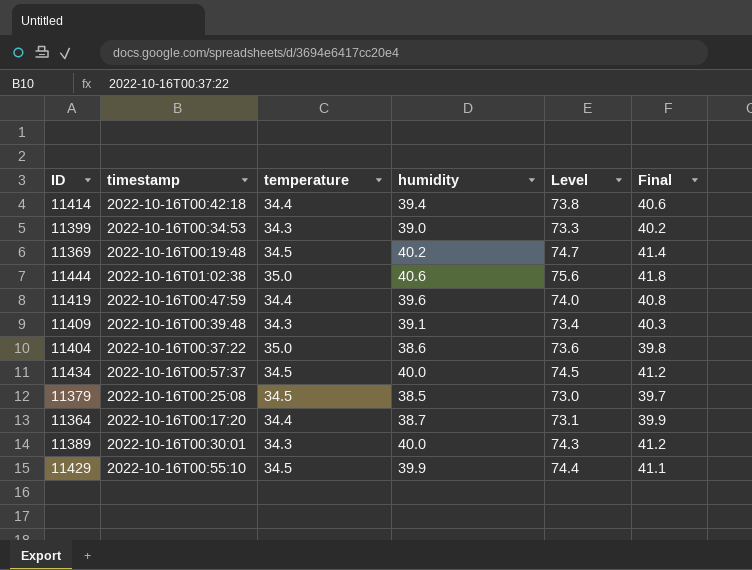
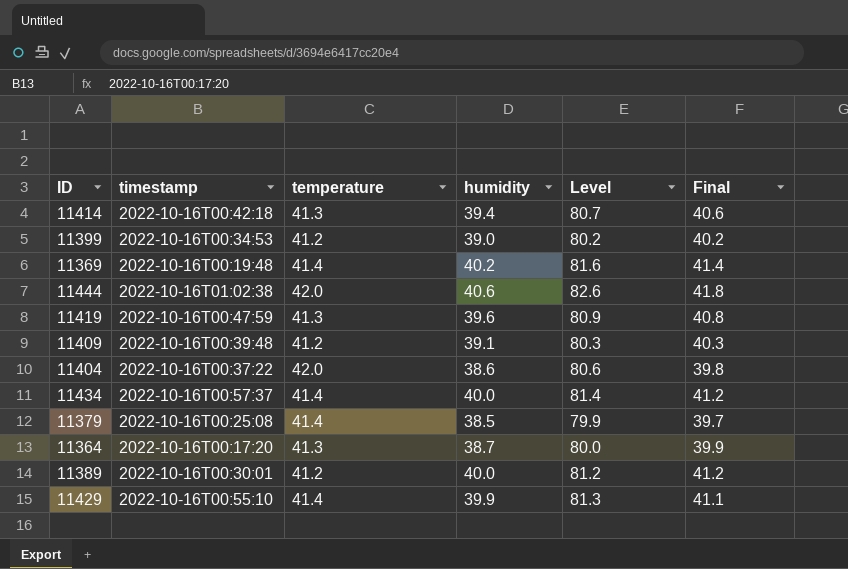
11414 | temperature: 34.4 -> 41.3
11414 | Level: 73.8 -> 80.7
11399 | temperature: 34.3 -> 41.2
11399 | Level: 73.3 -> 80.2
11369 | temperature: 34.5 -> 41.4
11369 | Level: 74.7 -> 81.6
11444 | temperature: 35.0 -> 42.0
11444 | Level: 75.6 -> 82.6
11419 | temperature: 34.4 -> 41.3
11419 | Level: 74.0 -> 80.9
11409 | temperature: 34.3 -> 41.2
11409 | Level: 73.4 -> 80.3
11404 | temperature: 35.0 -> 42.0
11404 | Level: 73.6 -> 80.6
11434 | temperature: 34.5 -> 41.4
11434 | Level: 74.5 -> 81.4
11379 | temperature: 34.5 -> 41.4
11379 | Level: 73.0 -> 79.9
11364 | temperature: 34.4 -> 41.3
11364 | Level: 73.1 -> 80.0
11389 | temperature: 34.3 -> 41.2
11389 | Level: 74.3 -> 81.2
11429 | temperature: 34.5 -> 41.4
11429 | Level: 74.4 -> 81.3

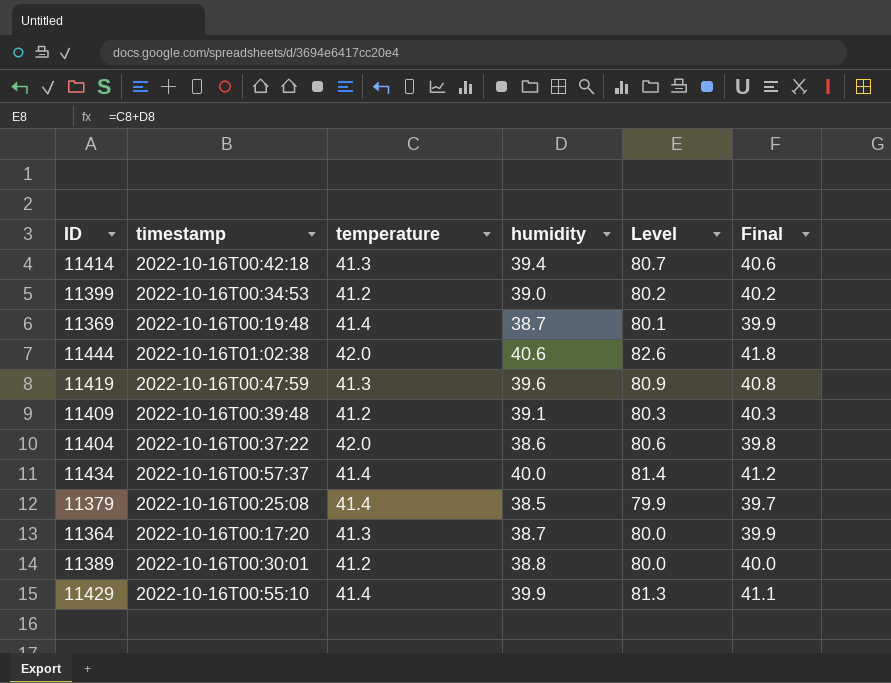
11369 | humidity: 40.2 -> 38.7
11369 | Level: 81.6 -> 80.1
11369 | Final: 41.4 -> 39.9
11389 | humidity: 40.0 -> 38.8
11389 | Level: 81.2 -> 80.0
11389 | Final: 41.2 -> 40.0

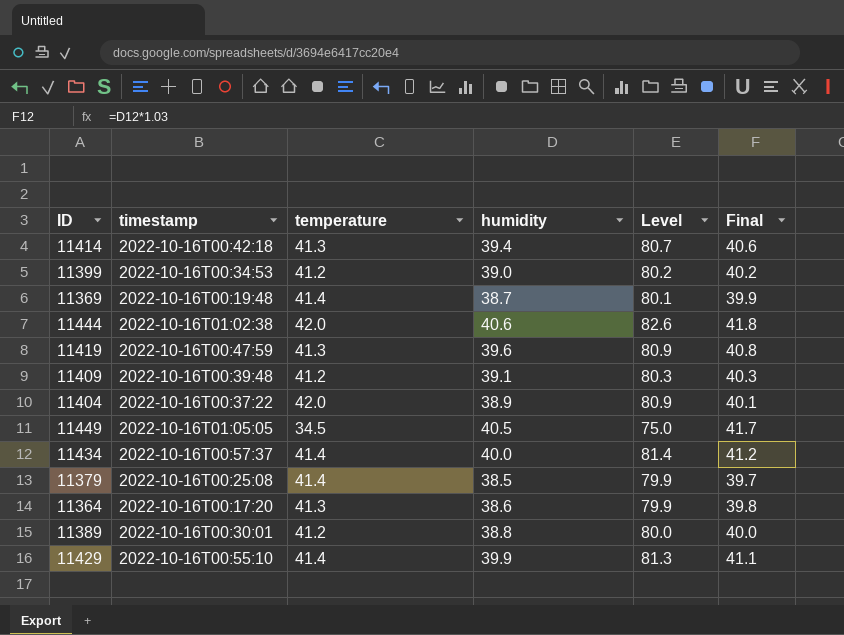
11404 | humidity: 38.6 -> 38.9
11404 | Level: 80.6 -> 80.9
11404 | Final: 39.8 -> 40.1
row 11449: none -> 2022-10-16T01:05:05 | 34.5 | 40.5 | 75.0 | 41.7
11364 | humidity: 38.7 -> 38.6
11364 | Level: 80.0 -> 79.9
11364 | Final: 39.9 -> 39.8

